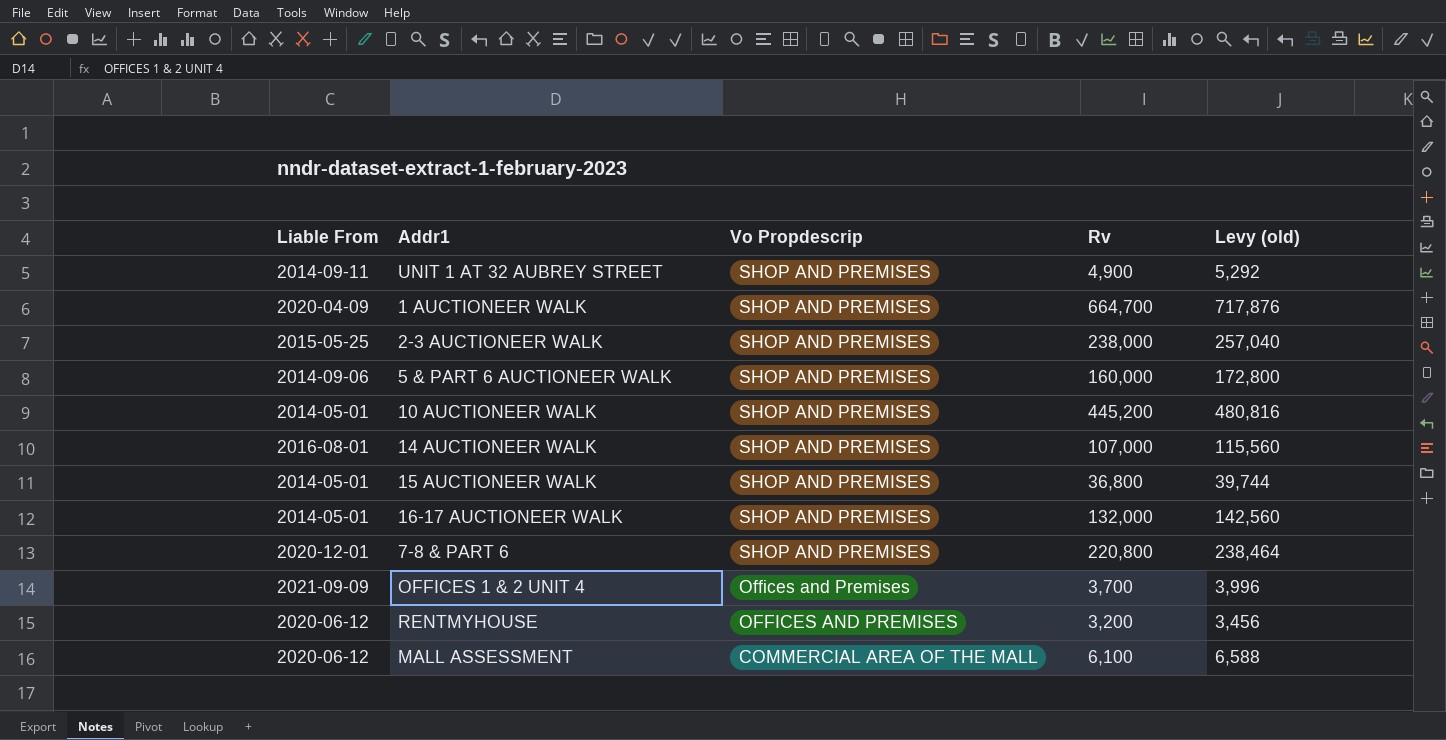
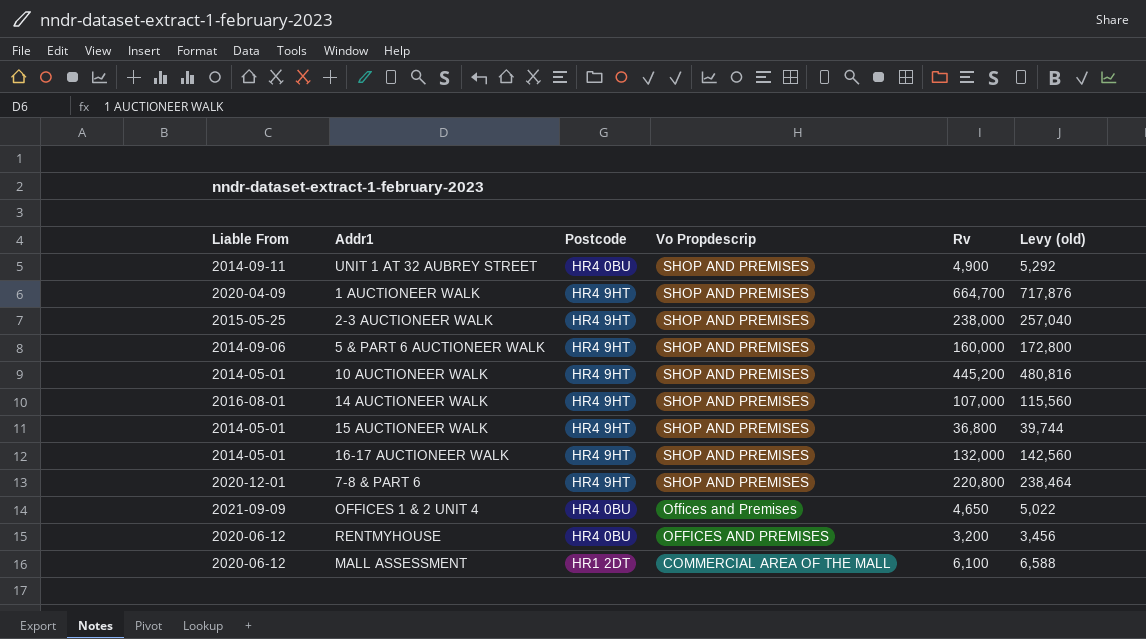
column Postcode | position: none -> 3
OFFICES 1 & 2 UNIT 4 | Rv: 3,700 -> 4,650
OFFICES 1 & 2 UNIT 4 | Levy (old): 3,996 -> 5,022

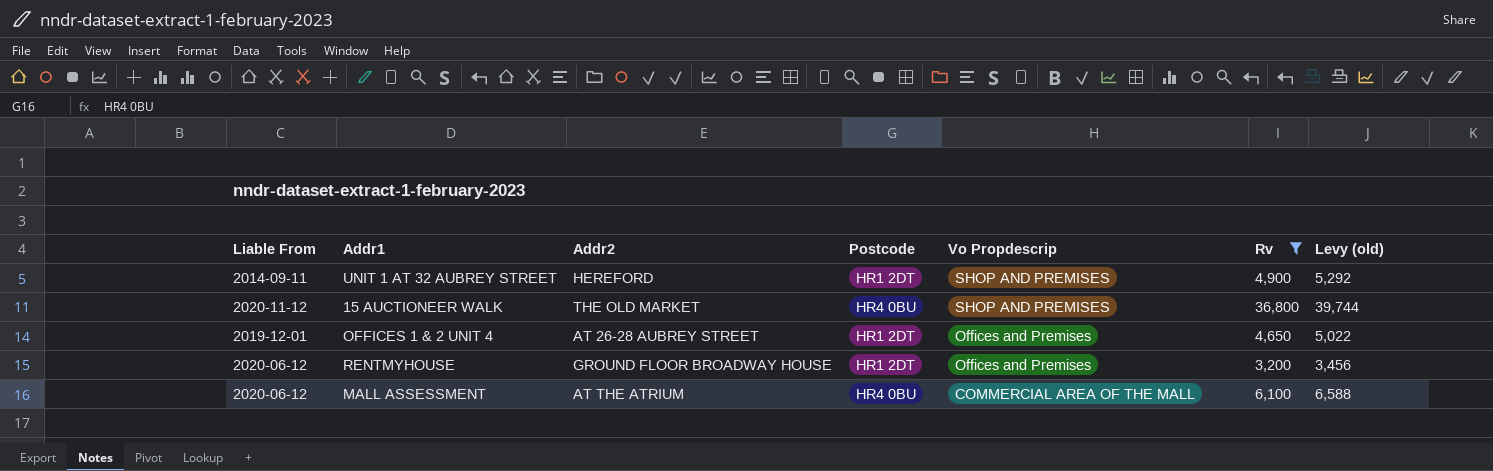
filter: none -> Rv <= 36,800
column Addr2 | position: none -> 3
UNIT 1 AT 32 AUBREY STREET | Postcode: HR4 0BU -> HR1 2DT
15 AUCTIONEER WALK | Liable From: 2014-05-01 -> 2020-11-12
15 AUCTIONEER WALK | Postcode: HR4 9HT -> HR4 0BU
OFFICES 1 & 2 UNIT 4 | Liable From: 2021-09-09 -> 2019-12-01
OFFICES 1 & 2 UNIT 4 | Postcode: HR4 0BU -> HR1 2DT
RENTMYHOUSE | Postcode: HR4 0BU -> HR1 2DT
RENTMYHOUSE | Vo Propdescrip: OFFICES AND PREMISES -> Offices and Premises
MALL ASSESSMENT | Postcode: HR1 2DT -> HR4 0BU

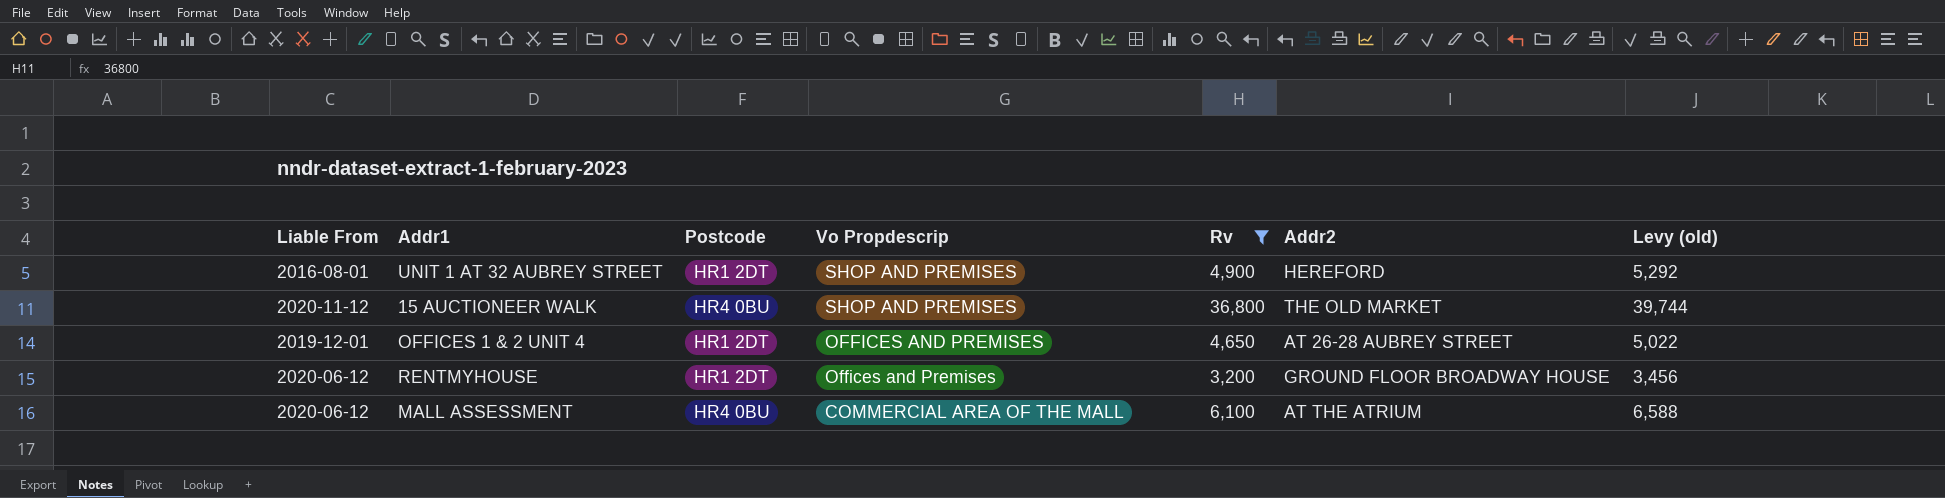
column Addr2 | position: 3 -> 6
UNIT 1 AT 32 AUBREY STREET | Liable From: 2014-09-11 -> 2016-08-01
OFFICES 1 & 2 UNIT 4 | Vo Propdescrip: Offices and Premises -> OFFICES AND PREMISES

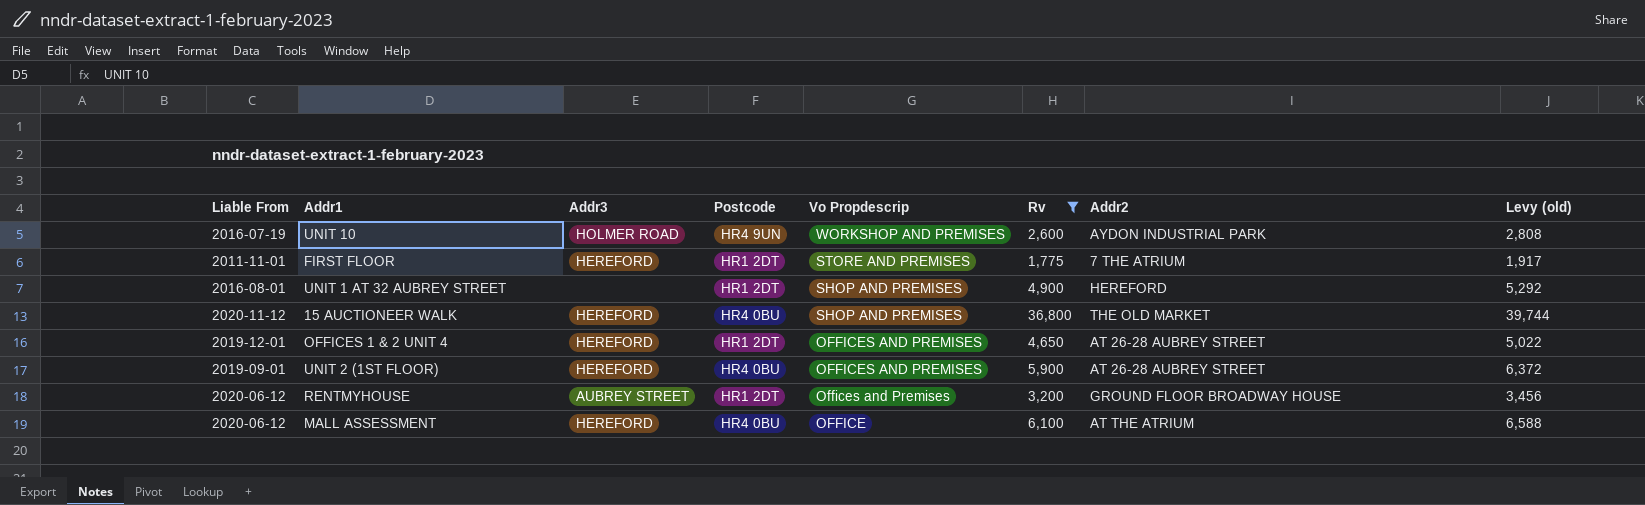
column Addr3 | position: none -> 3
row UNIT 10: none -> 2016-07-19 | HOLMER ROAD | HR4 9UN | WORKSHOP AND PREMISES | 2,600 | AYDON INDUSTRIAL PARK | 2,808
row FIRST FLOOR: none -> 2011-11-01 | HEREFORD | HR1 2DT | STORE AND PREMISES | 1,775 | 7 THE ATRIUM | 1,917
row UNIT 2 (1ST FLOOR): none -> 2019-09-01 | HEREFORD | HR4 0BU | OFFICES AND PREMISES | 5,900 | AT 26-28 AUBREY STREET | 6,372
MALL ASSESSMENT | Vo Propdescrip: COMMERCIAL AREA OF THE MALL -> OFFICE

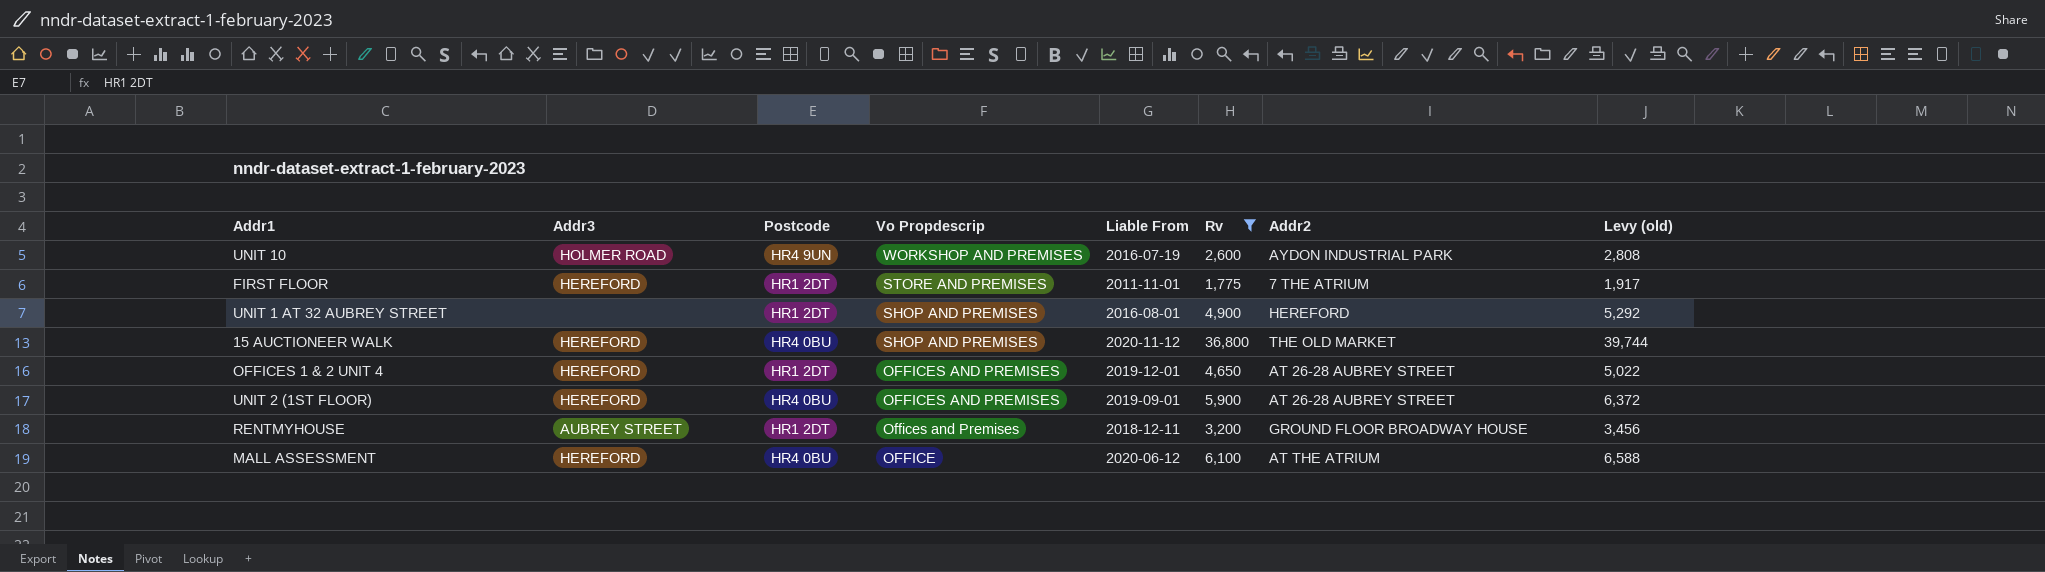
column Liable From | position: 1 -> 5
RENTMYHOUSE | Liable From: 2020-06-12 -> 2018-12-11

